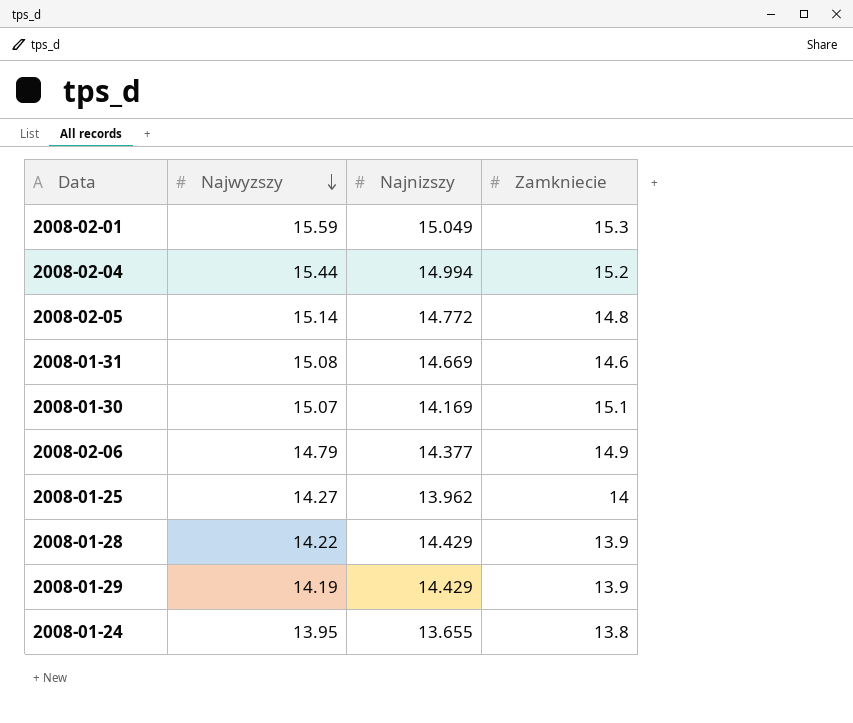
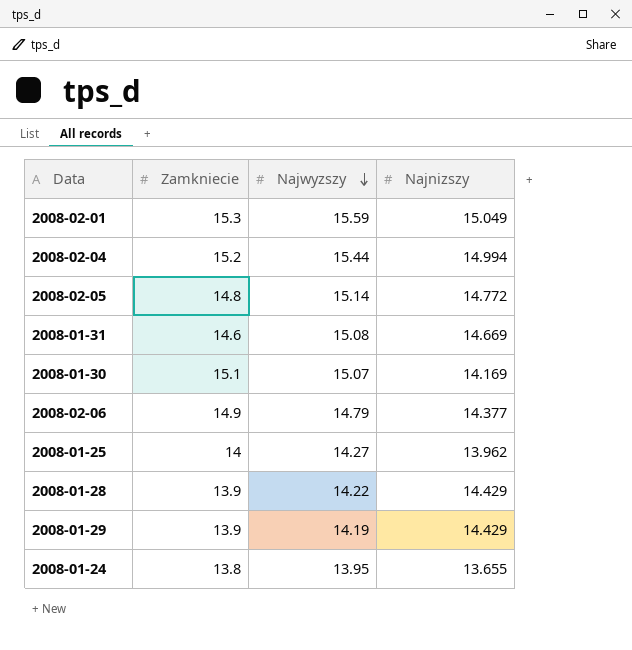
column Zamkniecie | position: 4 -> 2

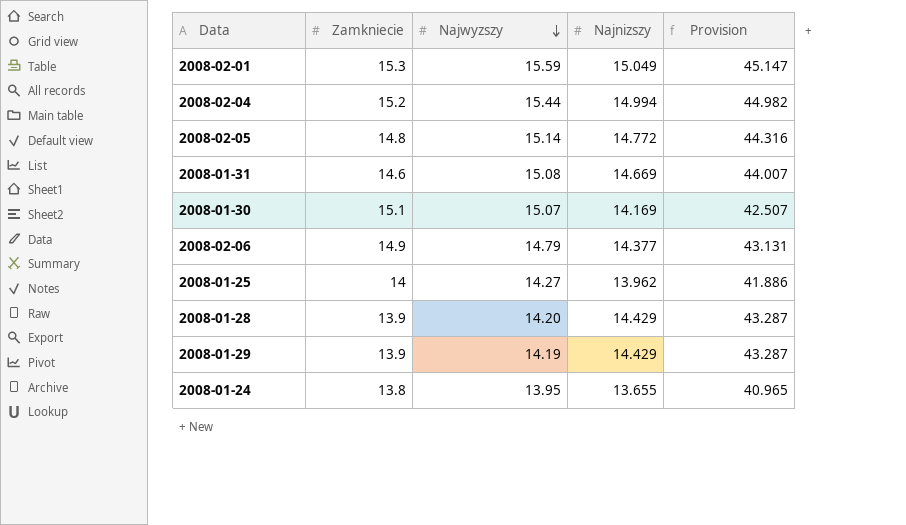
column Provision | formula: none -> [Najnizszy] * 3
2008-01-28 | Najwyzszy: 14.22 -> 14.20

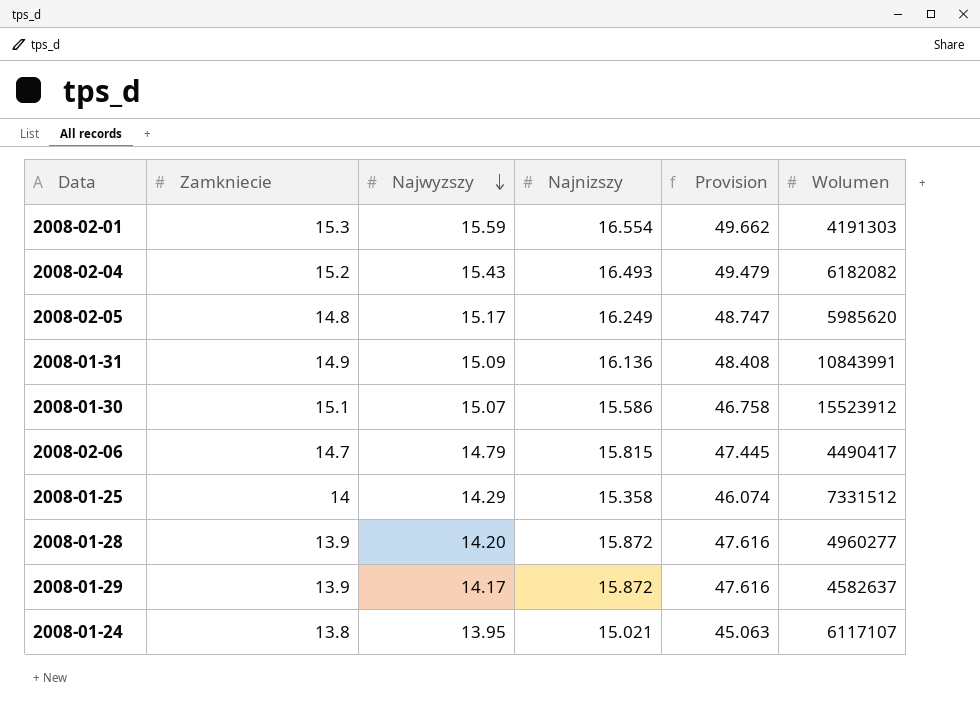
column Wolumen | position: none -> 6
2008-02-01 | Najnizszy: 15.049 -> 16.554
2008-02-01 | Provision: 45.147 -> 49.662
2008-02-04 | Najwyzszy: 15.44 -> 15.43
2008-02-04 | Najnizszy: 14.994 -> 16.493
2008-02-04 | Provision: 44.982 -> 49.479
2008-02-05 | Najwyzszy: 15.14 -> 15.17
2008-02-05 | Najnizszy: 14.772 -> 16.249
2008-02-05 | Provision: 44.316 -> 48.747
2008-01-31 | Zamkniecie: 14.6 -> 14.9
2008-01-31 | Najwyzszy: 15.08 -> 15.09
2008-01-31 | Najnizszy: 14.669 -> 16.136
2008-01-31 | Provision: 44.007 -> 48.408
2008-01-30 | Najnizszy: 14.169 -> 15.586
2008-01-30 | Provision: 42.507 -> 46.758
2008-02-06 | Zamkniecie: 14.9 -> 14.7
2008-02-06 | Najnizszy: 14.377 -> 15.815
2008-02-06 | Provision: 43.131 -> 47.445
2008-01-25 | Najwyzszy: 14.27 -> 14.29
2008-01-25 | Najnizszy: 13.962 -> 15.358
2008-01-25 | Provision: 41.886 -> 46.074
2008-01-28 | Najnizszy: 14.429 -> 15.872
2008-01-28 | Provision: 43.287 -> 47.616
2008-01-29 | Najwyzszy: 14.19 -> 14.17
2008-01-29 | Najnizszy: 14.429 -> 15.872
2008-01-29 | Provision: 43.287 -> 47.616
2008-01-24 | Najnizszy: 13.655 -> 15.021
2008-01-24 | Provision: 40.965 -> 45.063

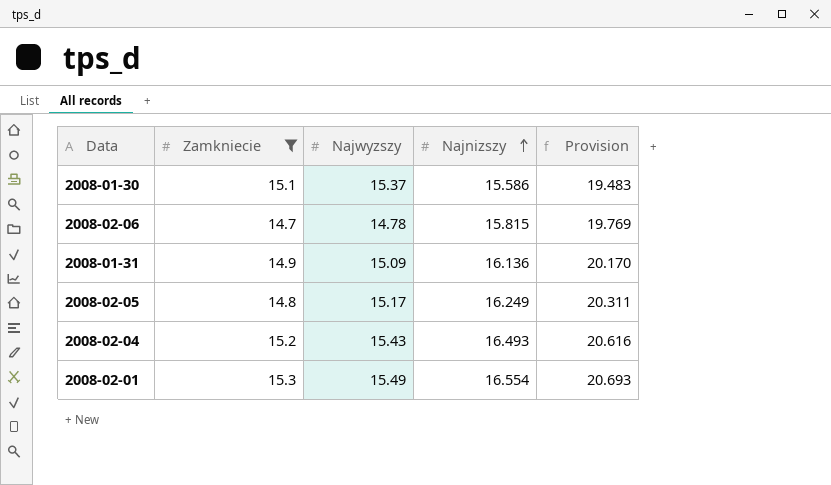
filter: none -> Zamkniecie >= 14.7
row order: Najwyzszy descending -> Najnizszy ascending
column Wolumen | position: 6 -> none
column Provision | formula: [Najnizszy] * 3 -> [Najnizszy] * 1.25
2008-01-30 | Najwyzszy: 15.07 -> 15.37
2008-02-06 | Najwyzszy: 14.79 -> 14.78
2008-02-01 | Najwyzszy: 15.59 -> 15.49

